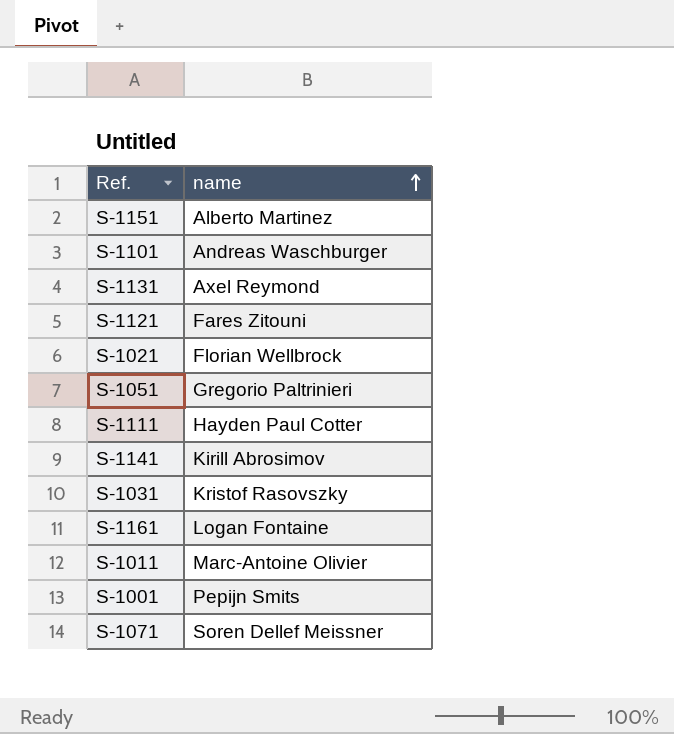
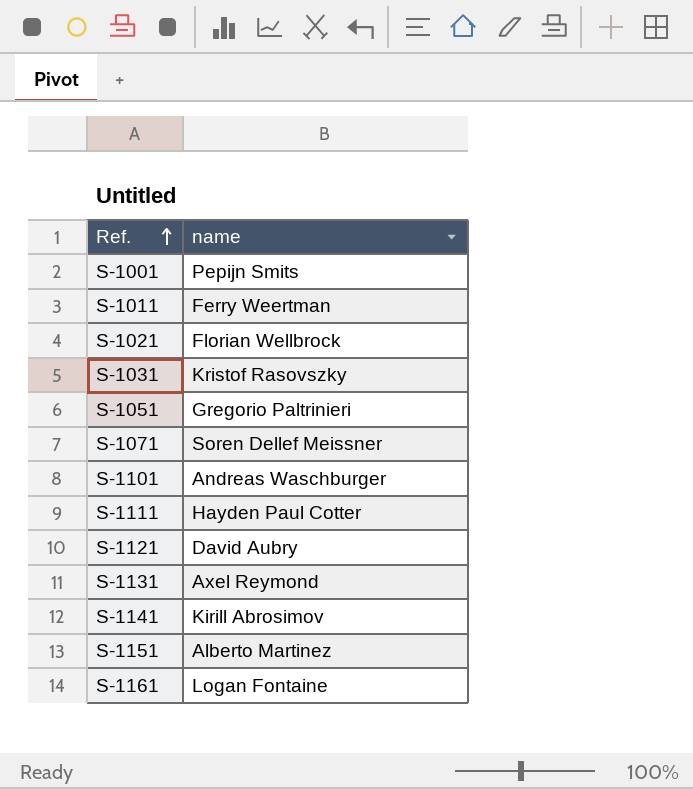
row order: name ascending -> Ref. ascending
S-1011 | name: Marc-Antoine Olivier -> Ferry Weertman
S-1121 | name: Fares Zitouni -> David Aubry

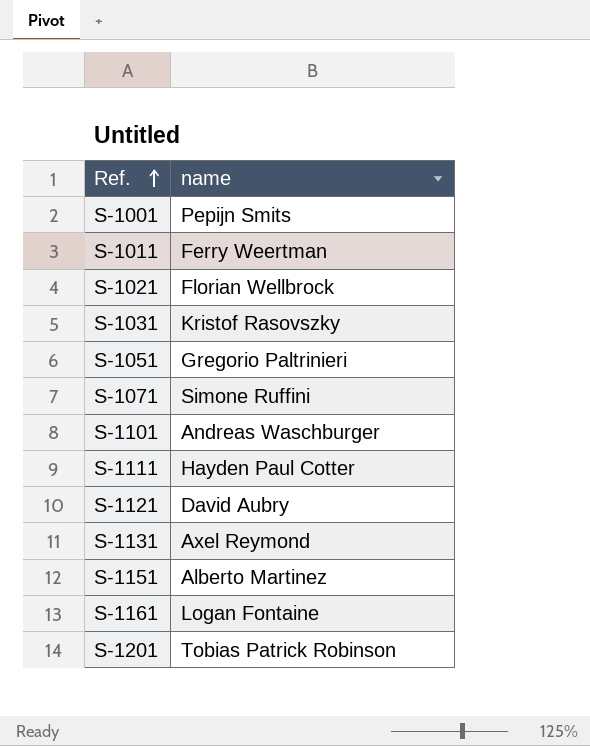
row S-1141: Kirill Abrosimov -> none
S-1071 | name: Soren Dellef Meissner -> Simone Ruffini
row S-1201: none -> Tobias Patrick Robinson

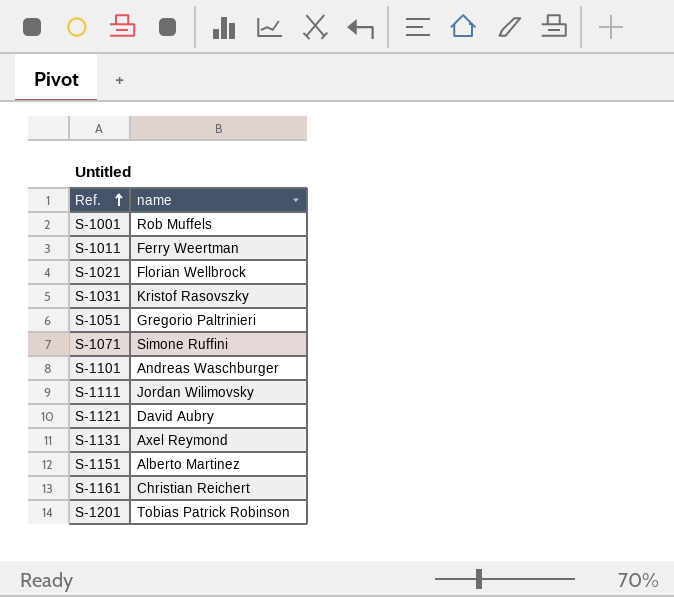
S-1001 | name: Pepijn Smits -> Rob Muffels
S-1111 | name: Hayden Paul Cotter -> Jordan Wilimovsky
S-1161 | name: Logan Fontaine -> Christian Reichert

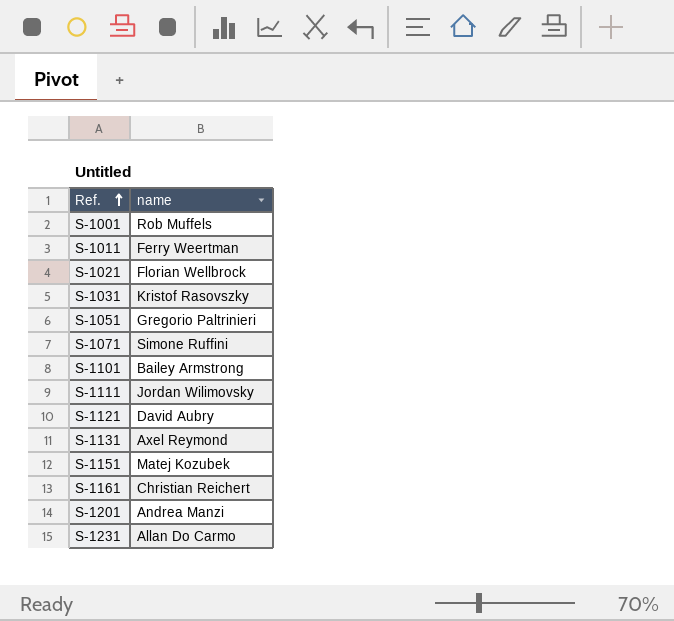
S-1101 | name: Andreas Waschburger -> Bailey Armstrong
S-1151 | name: Alberto Martinez -> Matej Kozubek
S-1201 | name: Tobias Patrick Robinson -> Andrea Manzi
row S-1231: none -> Allan Do Carmo

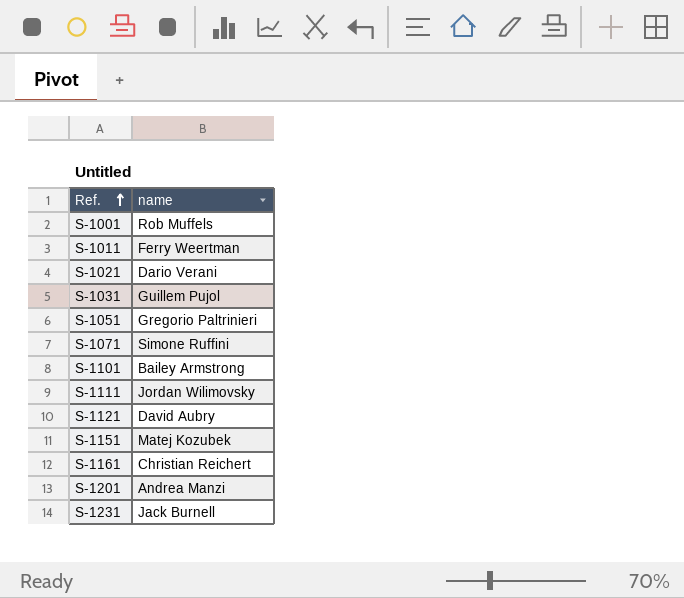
row S-1131: Axel Reymond -> none
S-1021 | name: Florian Wellbrock -> Dario Verani
S-1031 | name: Kristof Rasovszky -> Guillem Pujol
S-1231 | name: Allan Do Carmo -> Jack Burnell

